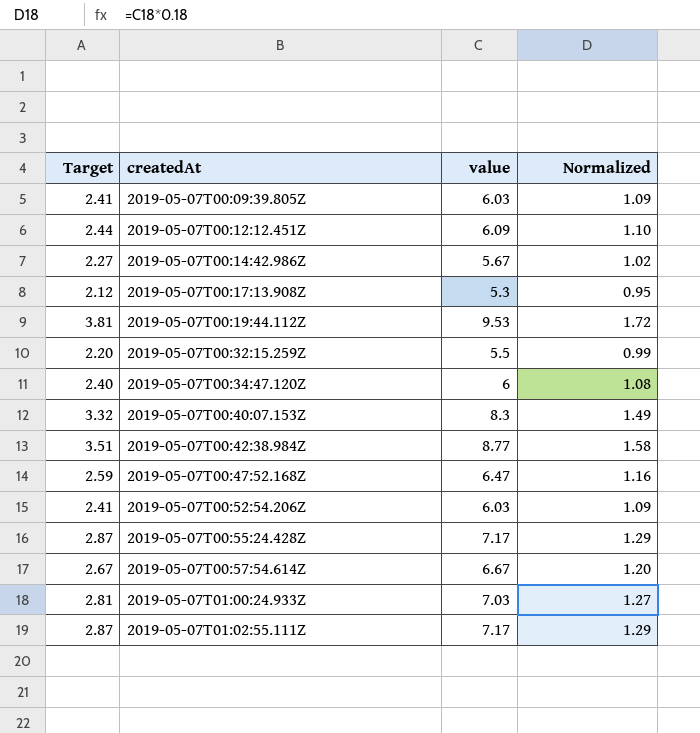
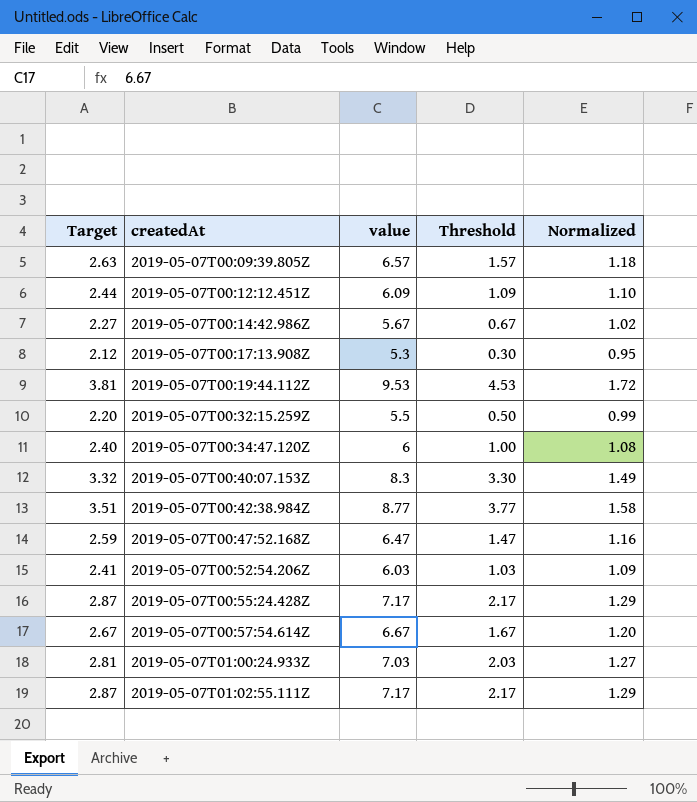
column Threshold | formula: none -> [value] - 5
2019-05-07T00:09:39.805Z | Target: 2.41 -> 2.63
2019-05-07T00:09:39.805Z | value: 6.03 -> 6.57
2019-05-07T00:09:39.805Z | Normalized: 1.09 -> 1.18

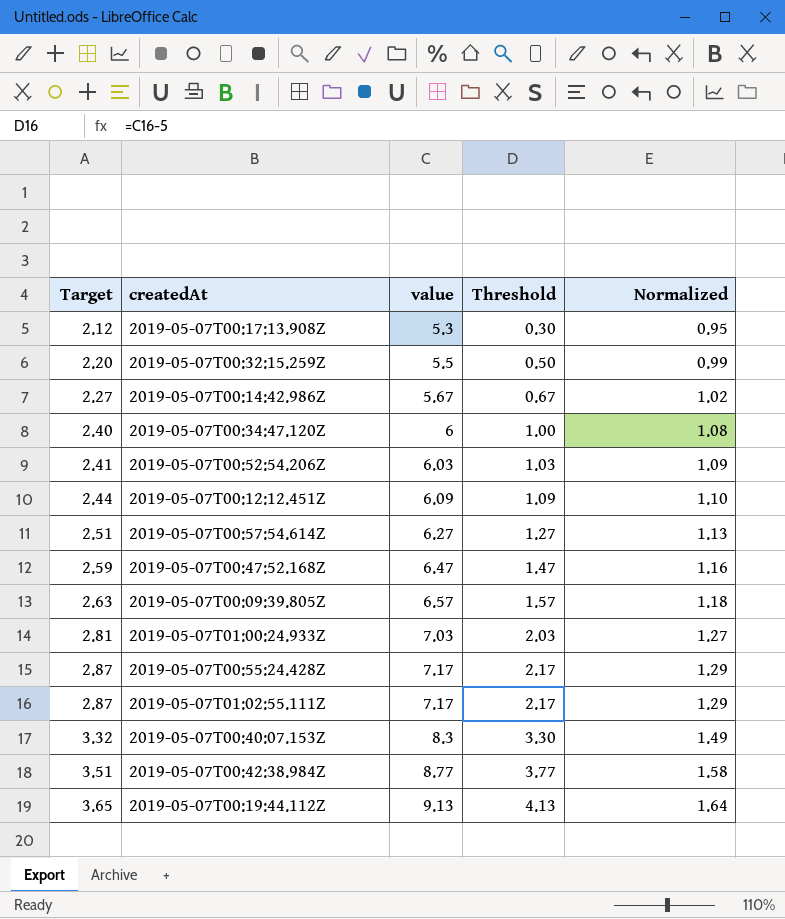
row order: createdAt ascending -> Target ascending
2019-05-07T00:57:54.614Z | Target: 2.67 -> 2.51
2019-05-07T00:57:54.614Z | value: 6.67 -> 6.27
2019-05-07T00:57:54.614Z | Threshold: 1.67 -> 1.27
2019-05-07T00:57:54.614Z | Normalized: 1.20 -> 1.13
2019-05-07T00:19:44.112Z | Target: 3.81 -> 3.65
2019-05-07T00:19:44.112Z | value: 9.53 -> 9.13
2019-05-07T00:19:44.112Z | Threshold: 4.53 -> 4.13
2019-05-07T00:19:44.112Z | Normalized: 1.72 -> 1.64

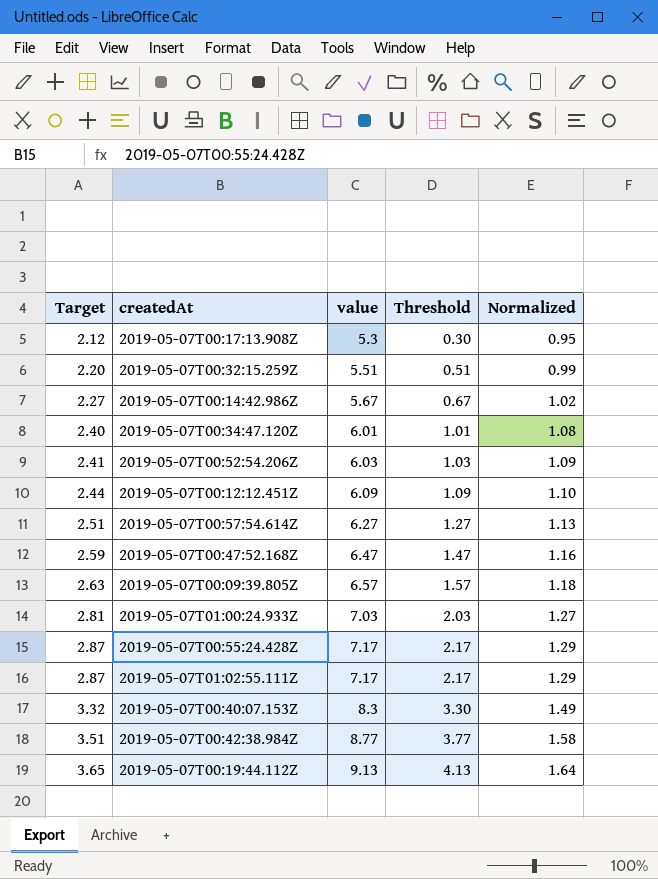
2019-05-07T00:32:15.259Z | value: 5.5 -> 5.51
2019-05-07T00:32:15.259Z | Threshold: 0.50 -> 0.51
2019-05-07T00:34:47.120Z | value: 6 -> 6.01
2019-05-07T00:34:47.120Z | Threshold: 1.00 -> 1.01

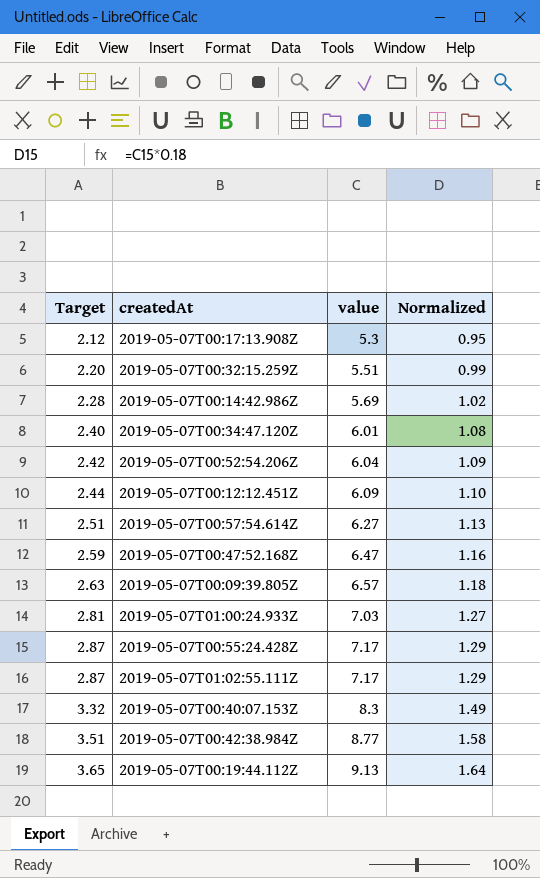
column Threshold | formula: [value] - 5 -> none
2019-05-07T00:14:42.986Z | Target: 2.27 -> 2.28
2019-05-07T00:14:42.986Z | value: 5.67 -> 5.69
2019-05-07T00:52:54.206Z | Target: 2.41 -> 2.42
2019-05-07T00:52:54.206Z | value: 6.03 -> 6.04

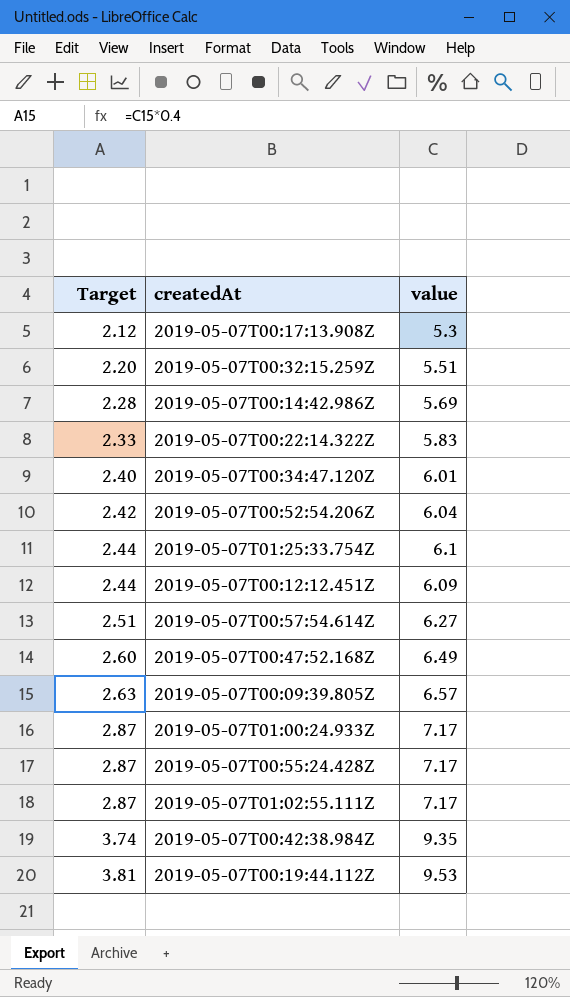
column Normalized | formula: [value] * 0.18 -> none
row 2019-05-07T00:40:07.153Z: 3.32 | 8.3 | 1.49 -> none
row 2019-05-07T00:22:14.322Z: none -> 2.33 | 5.83
row 2019-05-07T01:25:33.754Z: none -> 2.44 | 6.1
2019-05-07T00:47:52.168Z | Target: 2.59 -> 2.60
2019-05-07T00:47:52.168Z | value: 6.47 -> 6.49
2019-05-07T01:00:24.933Z | Target: 2.81 -> 2.87
2019-05-07T01:00:24.933Z | value: 7.03 -> 7.17
2019-05-07T00:42:38.984Z | Target: 3.51 -> 3.74
2019-05-07T00:42:38.984Z | value: 8.77 -> 9.35
2019-05-07T00:19:44.112Z | Target: 3.65 -> 3.81
2019-05-07T00:19:44.112Z | value: 9.13 -> 9.53

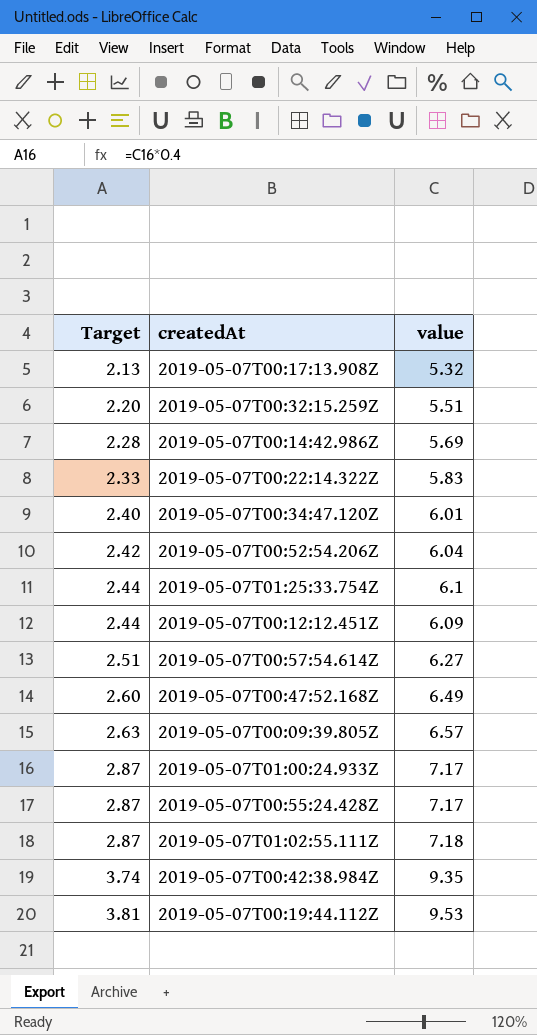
2019-05-07T00:17:13.908Z | Target: 2.12 -> 2.13
2019-05-07T00:17:13.908Z | value: 5.3 -> 5.32
2019-05-07T01:02:55.111Z | value: 7.17 -> 7.18

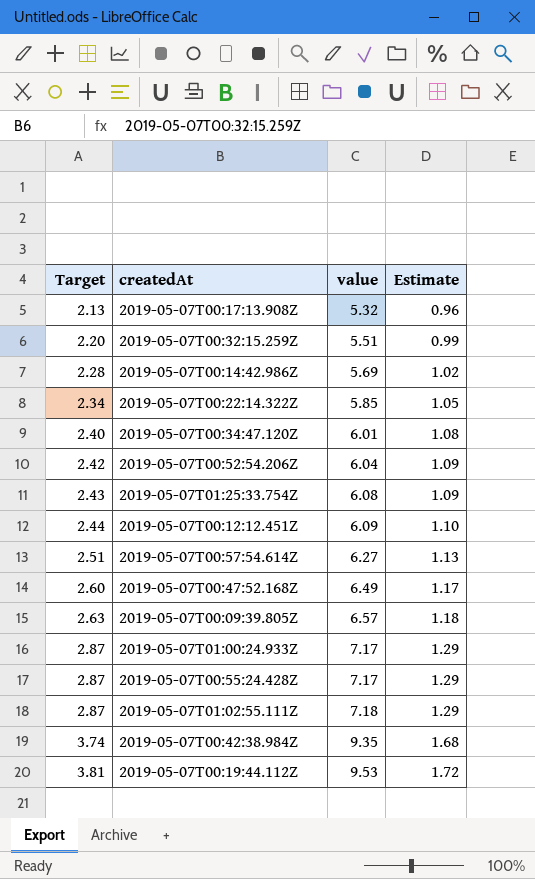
column Estimate | formula: none -> [value] * 0.18
2019-05-07T00:22:14.322Z | Target: 2.33 -> 2.34
2019-05-07T00:22:14.322Z | value: 5.83 -> 5.85
2019-05-07T01:25:33.754Z | Target: 2.44 -> 2.43
2019-05-07T01:25:33.754Z | value: 6.1 -> 6.08

